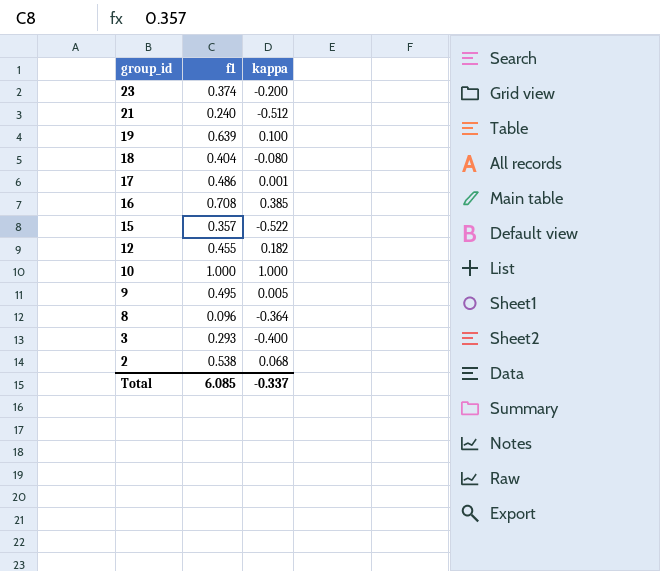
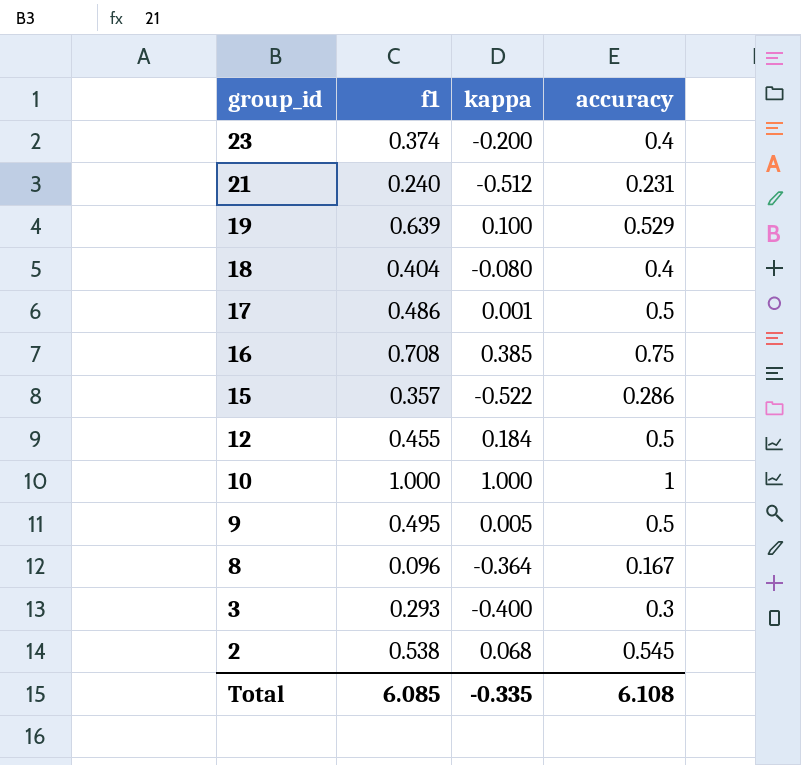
column accuracy | position: none -> 4
12 | kappa: 0.182 -> 0.184
Total | kappa: -0.337 -> -0.335

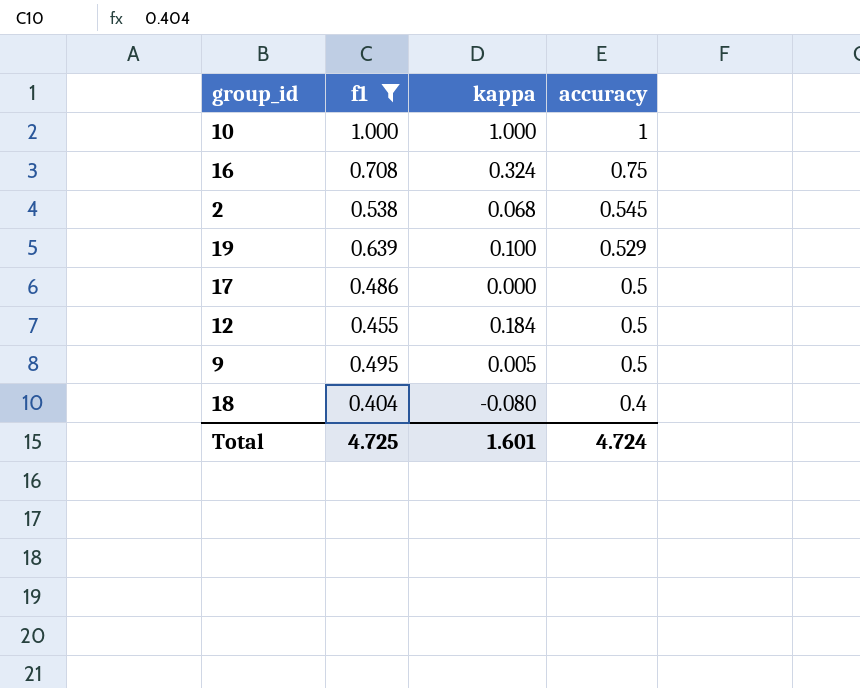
filter: none -> f1 >= 0.404
row order: group_id descending -> accuracy descending
16 | kappa: 0.385 -> 0.324
17 | kappa: 0.001 -> 0.000
Total | f1: 6.085 -> 4.725
Total | kappa: -0.335 -> 1.601
Total | accuracy: 6.108 -> 4.724

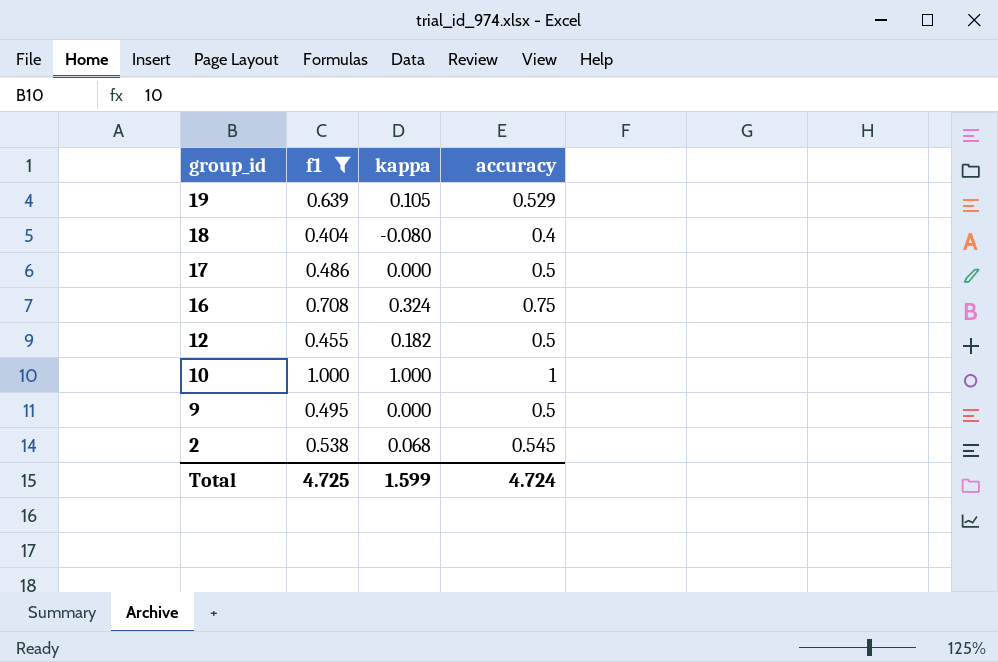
row order: accuracy descending -> group_id descending
19 | kappa: 0.100 -> 0.105
12 | kappa: 0.184 -> 0.182
9 | kappa: 0.005 -> 0.000
Total | kappa: 1.601 -> 1.599

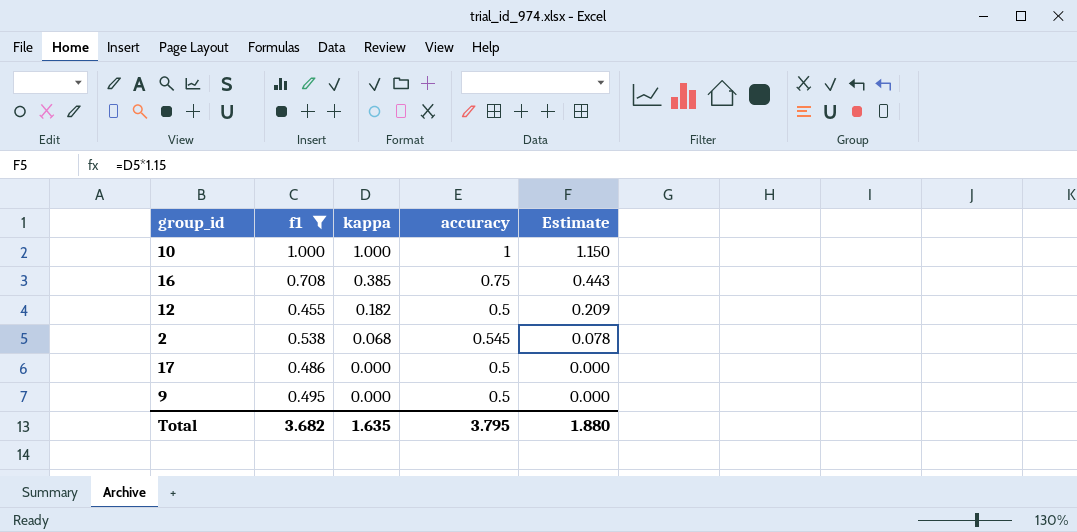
row order: group_id descending -> kappa descending
column Estimate | formula: none -> [kappa] * 1.15
row 19: 0.639 | 0.105 | 0.529 -> none
row 18: 0.404 | -0.080 | 0.4 -> none
16 | kappa: 0.324 -> 0.385
Total | f1: 4.725 -> 3.682
Total | kappa: 1.599 -> 1.635
Total | accuracy: 4.724 -> 3.795

